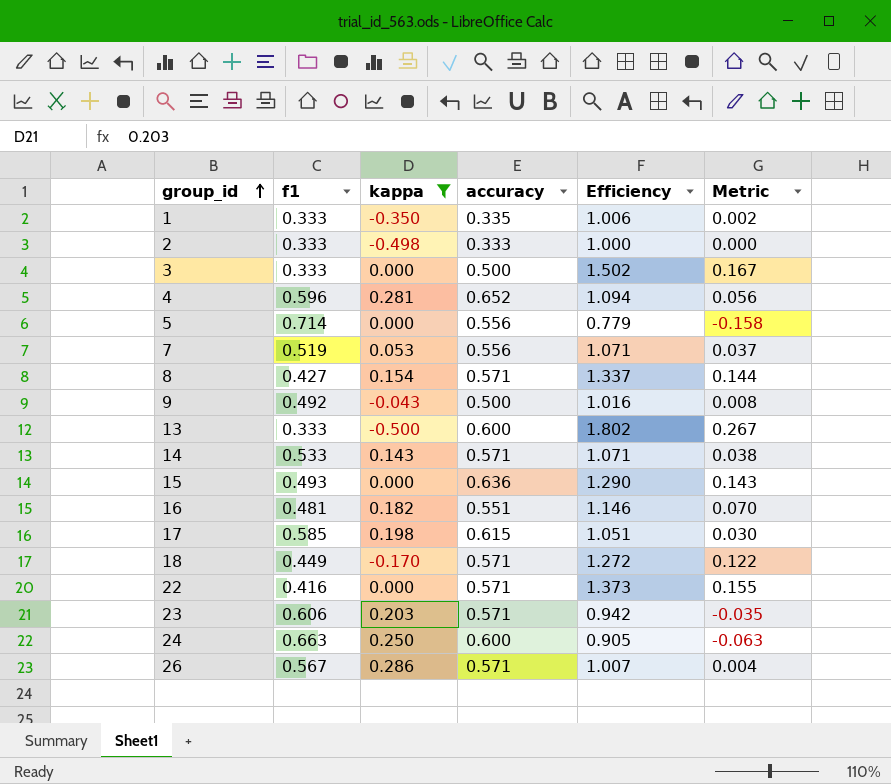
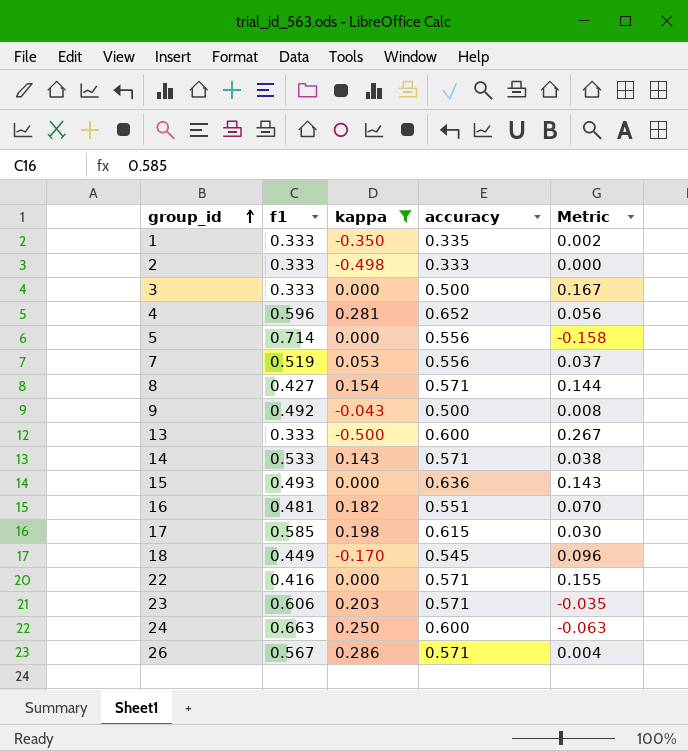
column Efficiency | formula: [accuracy] / [f1] -> none
18 | accuracy: 0.571 -> 0.545
18 | Metric: 0.122 -> 0.096

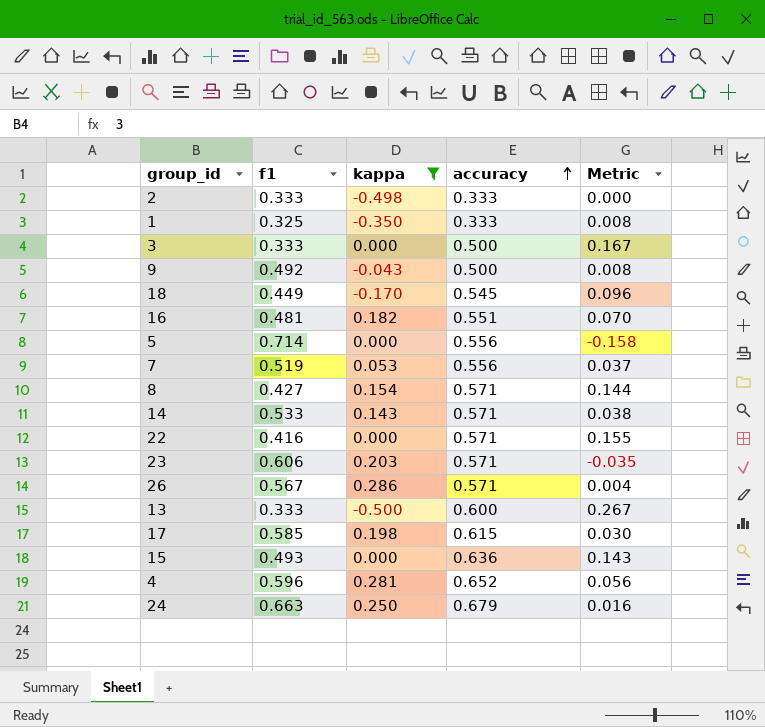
row order: group_id ascending -> accuracy ascending
1 | f1: 0.333 -> 0.325
1 | accuracy: 0.335 -> 0.333
1 | Metric: 0.002 -> 0.008
24 | accuracy: 0.600 -> 0.679
24 | Metric: -0.063 -> 0.016

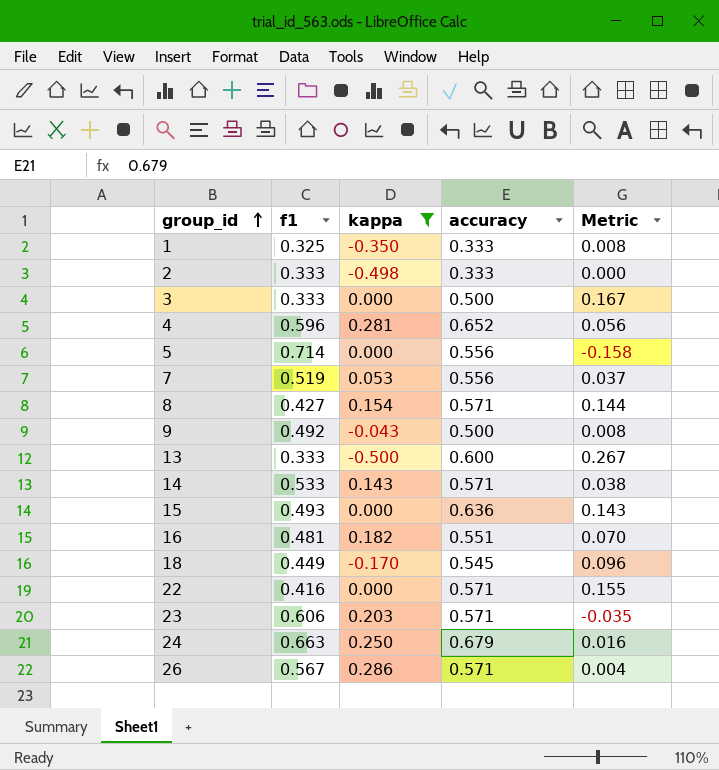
row order: accuracy ascending -> group_id ascending
row 17: 0.585 | 0.198 | 0.615 | 0.030 -> none

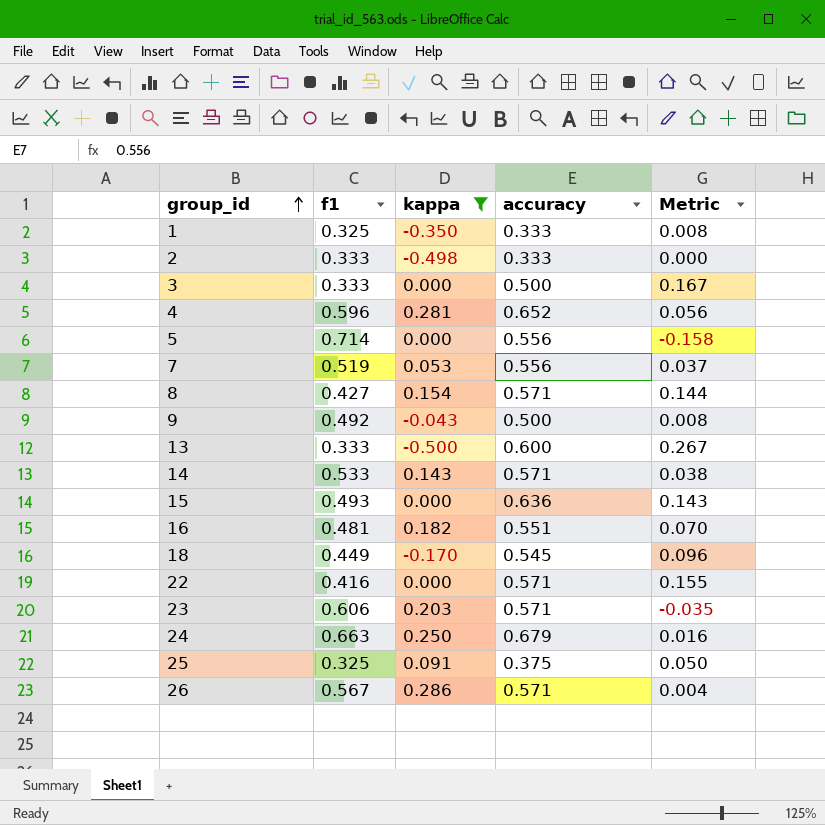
row 25: none -> 0.325 | 0.091 | 0.375 | 0.050

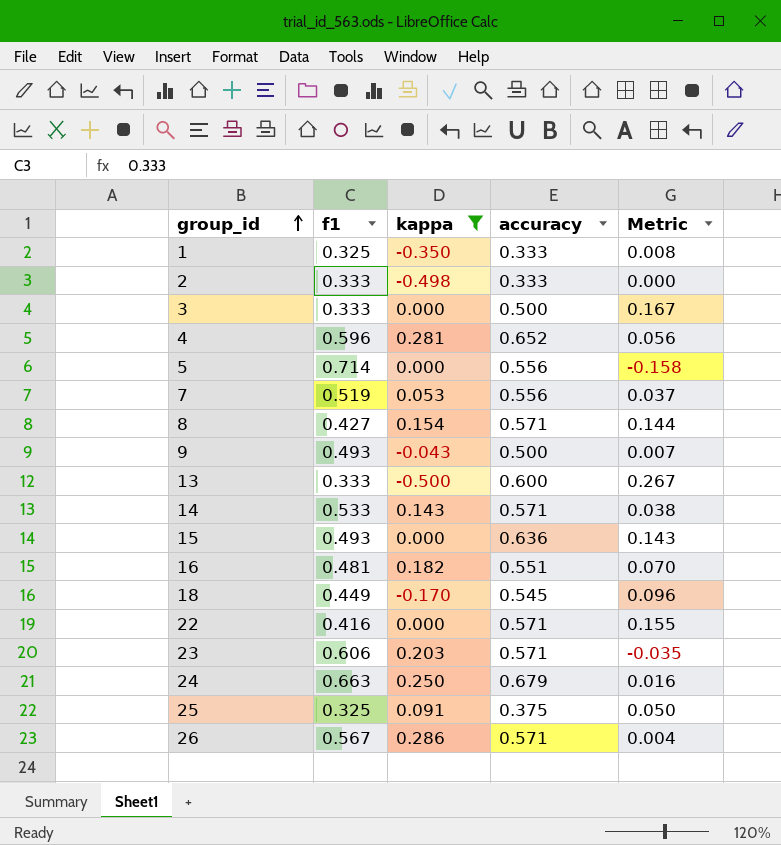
9 | f1: 0.492 -> 0.493
9 | Metric: 0.008 -> 0.007

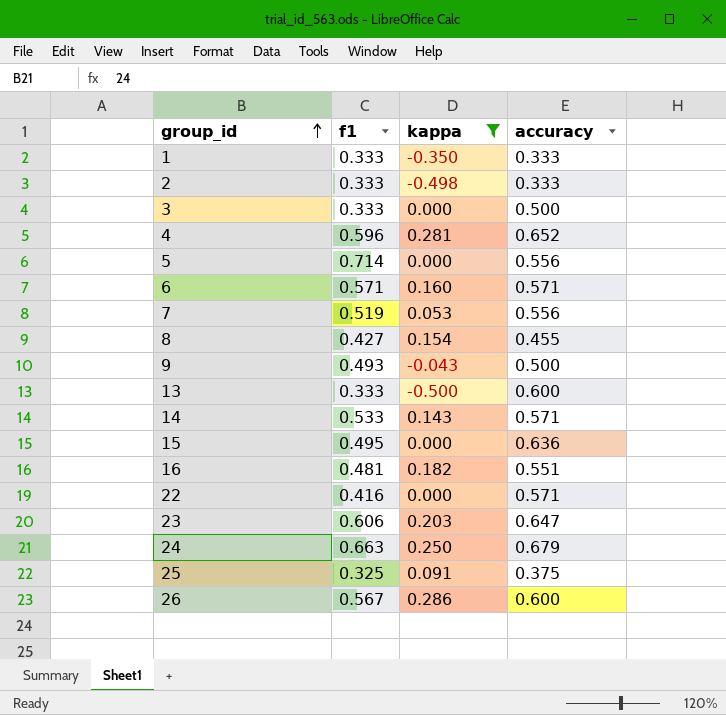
column Metric | formula: [accuracy] - [f1] -> none
row 18: 0.449 | -0.170 | 0.545 | 0.096 -> none
1 | f1: 0.325 -> 0.333
row 6: none -> 0.571 | 0.160 | 0.571
8 | accuracy: 0.571 -> 0.455
15 | f1: 0.493 -> 0.495
23 | accuracy: 0.571 -> 0.647
26 | accuracy: 0.571 -> 0.600

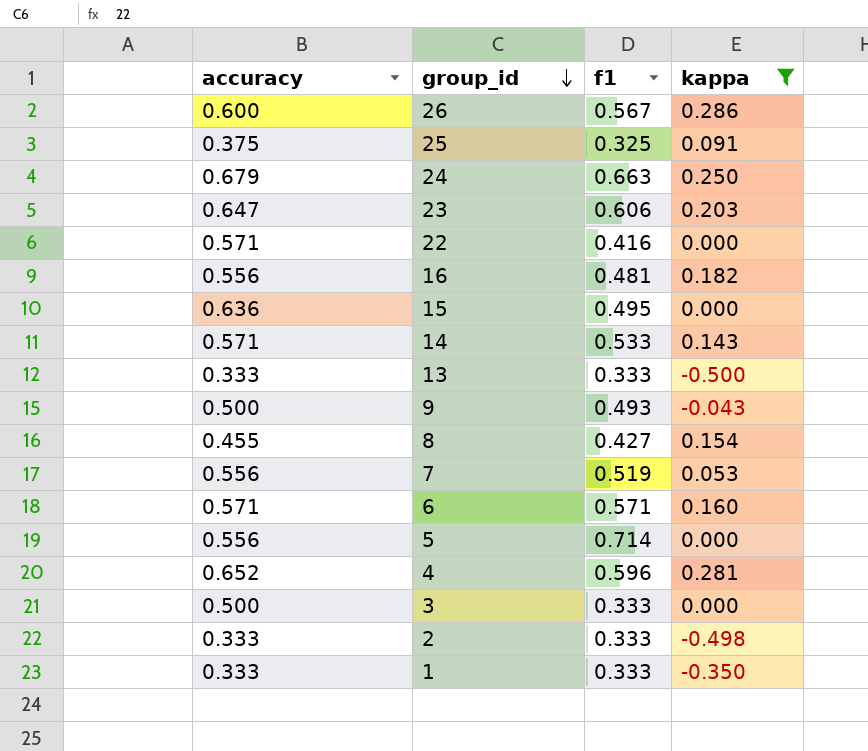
row order: group_id ascending -> group_id descending
column accuracy | position: 4 -> 1
16 | accuracy: 0.551 -> 0.556
13 | accuracy: 0.600 -> 0.333

